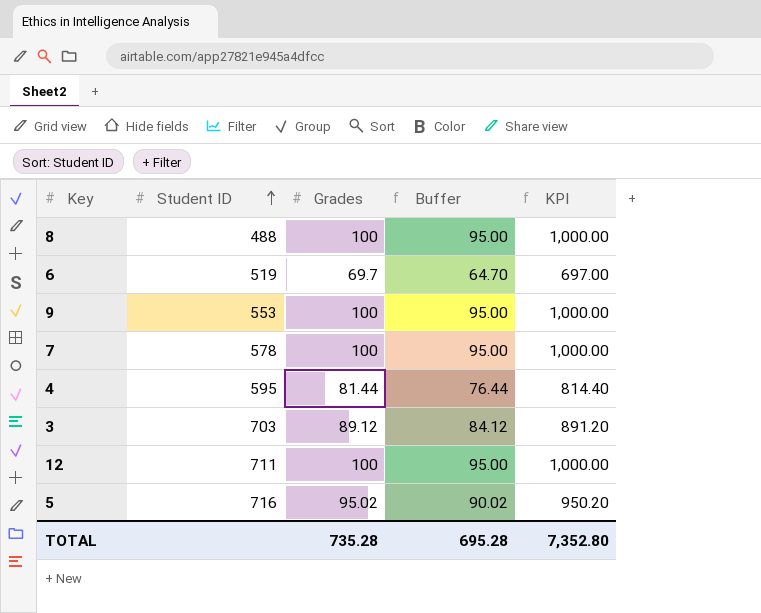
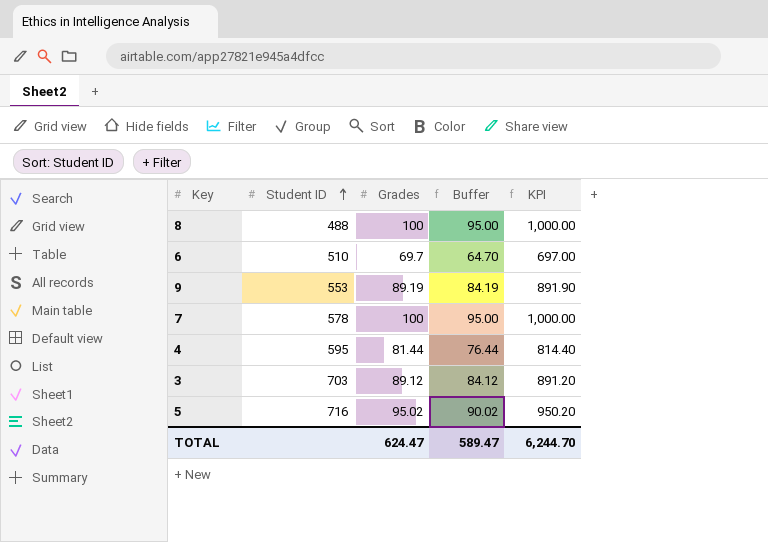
row 12: 711 | 100 | 95.00 | 1,000.00 -> none
6 | Student ID: 519 -> 510
9 | Grades: 100 -> 89.19
9 | Buffer: 95.00 -> 84.19
9 | KPI: 1,000.00 -> 891.90
TOTAL | Grades: 735.28 -> 624.47
TOTAL | Buffer: 695.28 -> 589.47
TOTAL | KPI: 7,352.80 -> 6,244.70

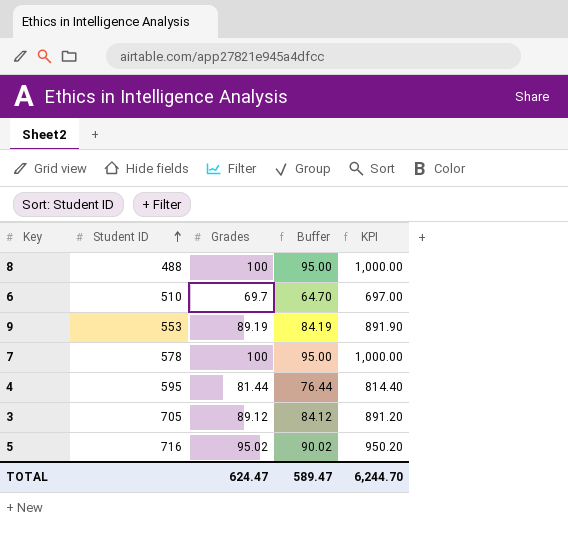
3 | Student ID: 703 -> 705

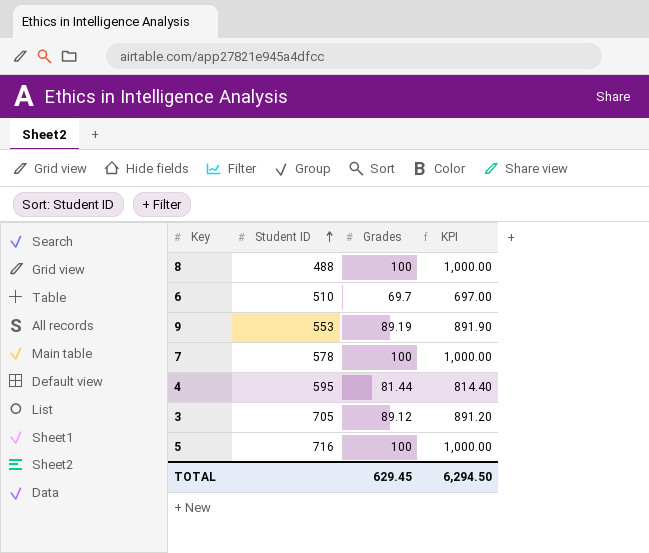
column Buffer | formula: [Grades] - 5 -> none
5 | Grades: 95.02 -> 100
5 | KPI: 950.20 -> 1,000.00
TOTAL | Grades: 624.47 -> 629.45
TOTAL | KPI: 6,244.70 -> 6,294.50

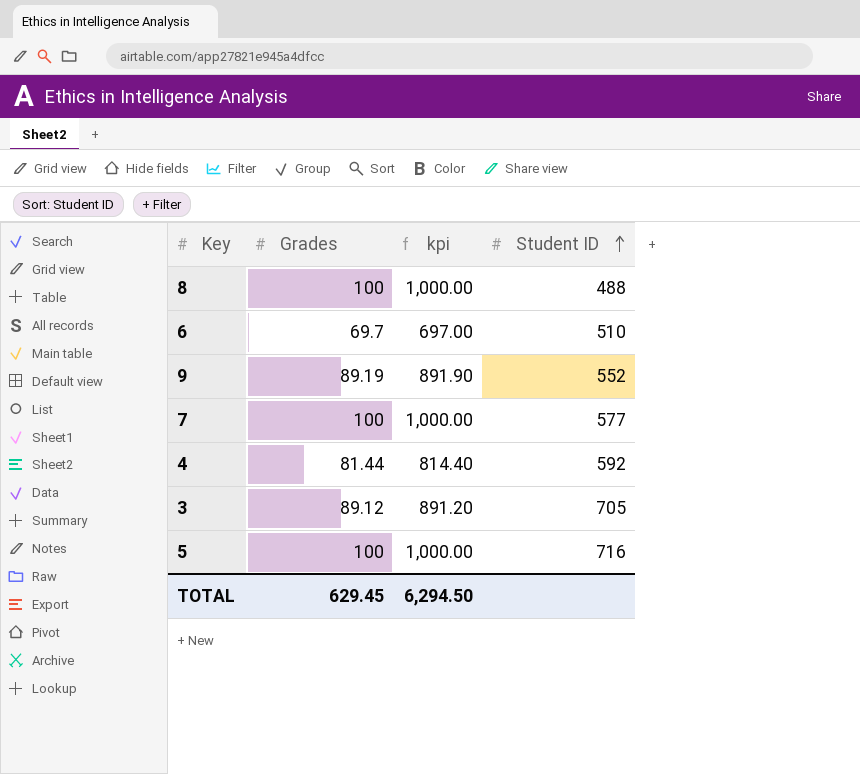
column name: KPI -> kpi
column Student ID | position: 2 -> 4
9 | Student ID: 553 -> 552
7 | Student ID: 578 -> 577
4 | Student ID: 595 -> 592

